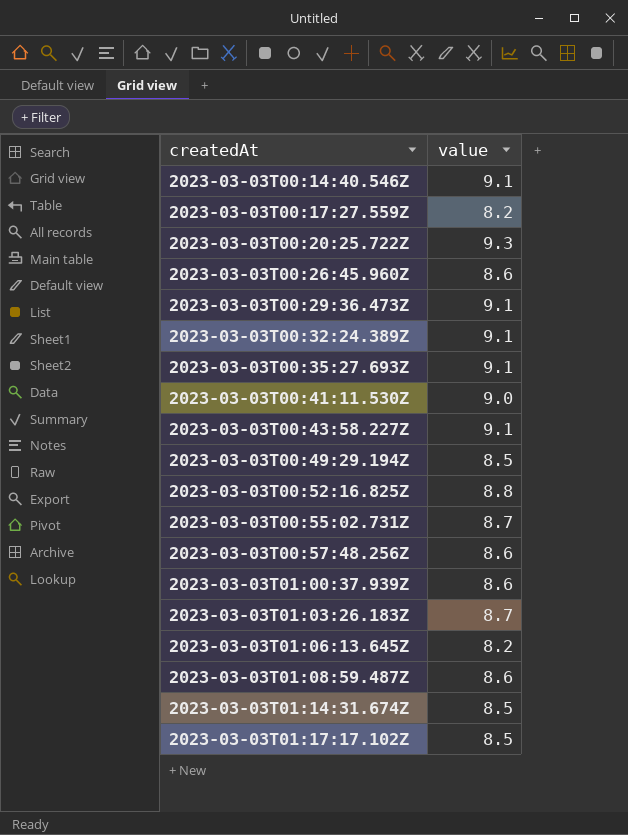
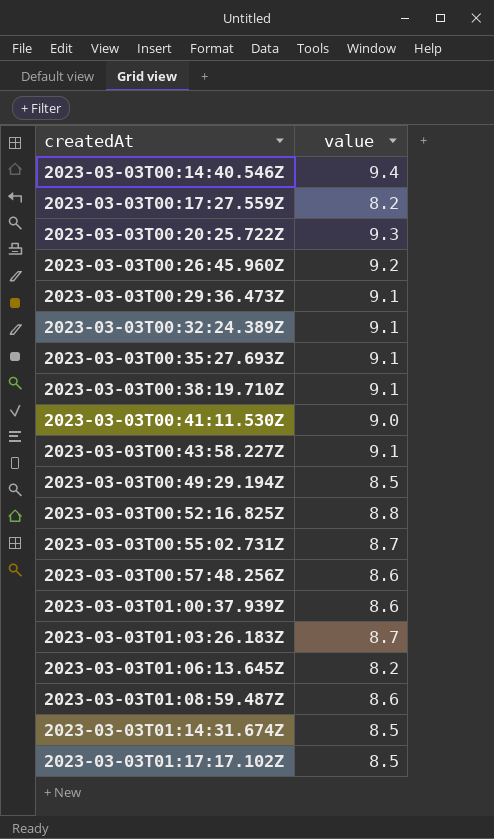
2023-03-03T00:14:40.546Z | value: 9.1 -> 9.4
2023-03-03T00:26:45.960Z | value: 8.6 -> 9.2
row 2023-03-03T00:38:19.710Z: none -> 9.1

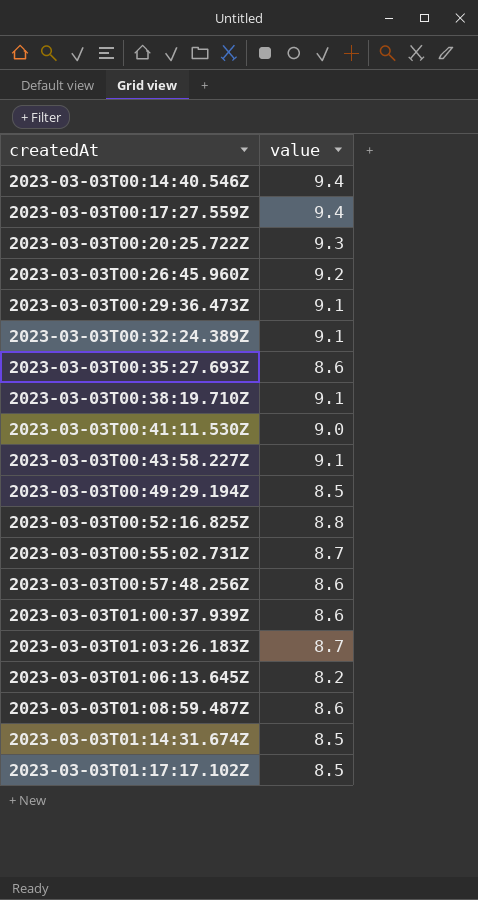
2023-03-03T00:17:27.559Z | value: 8.2 -> 9.4
2023-03-03T00:35:27.693Z | value: 9.1 -> 8.6

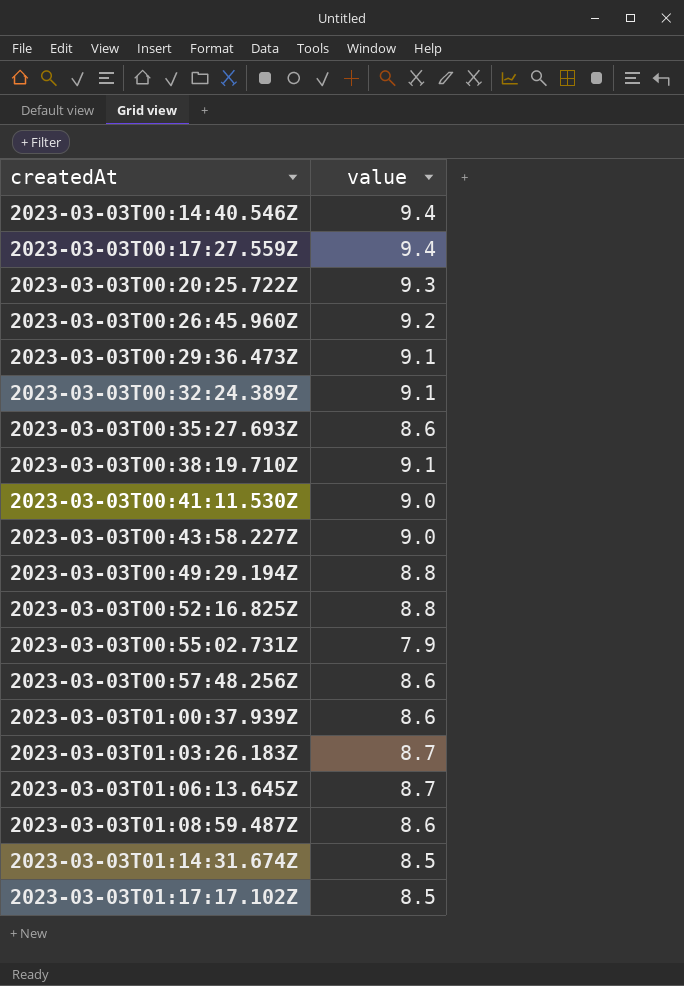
2023-03-03T00:43:58.227Z | value: 9.1 -> 9.0
2023-03-03T00:49:29.194Z | value: 8.5 -> 8.8
2023-03-03T00:55:02.731Z | value: 8.7 -> 7.9
2023-03-03T01:06:13.645Z | value: 8.2 -> 8.7

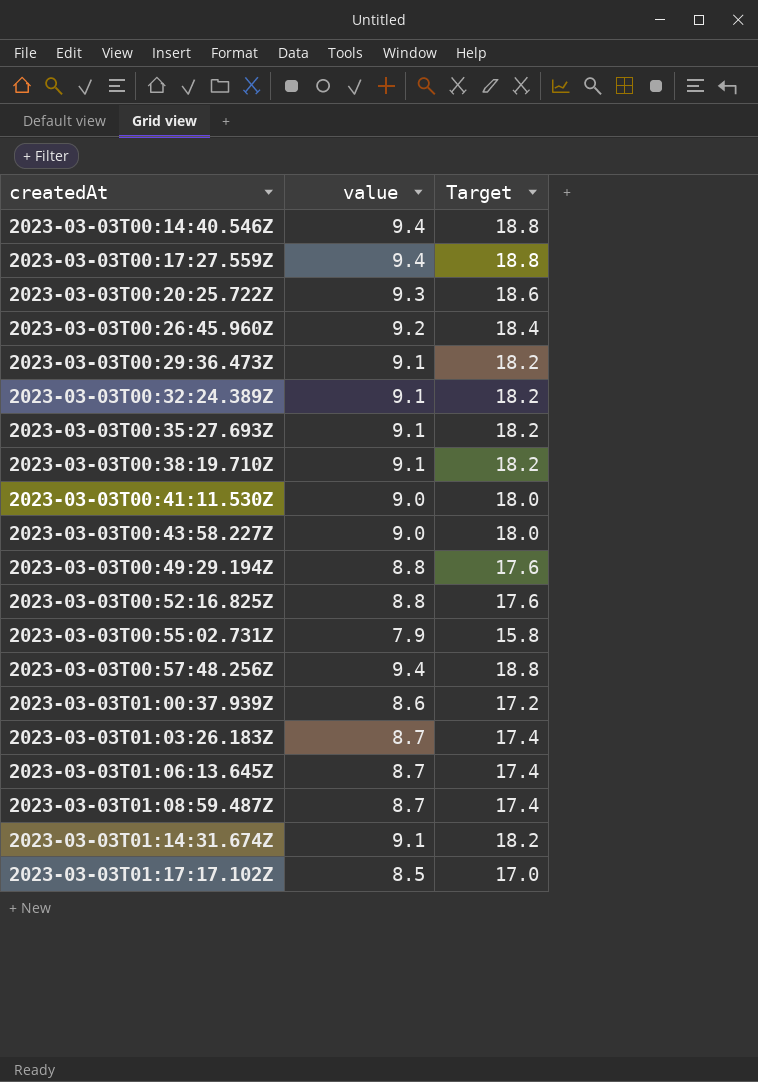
column Target | formula: none -> [value] * 2
2023-03-03T00:35:27.693Z | value: 8.6 -> 9.1
2023-03-03T00:57:48.256Z | value: 8.6 -> 9.4
2023-03-03T01:08:59.487Z | value: 8.6 -> 8.7
2023-03-03T01:14:31.674Z | value: 8.5 -> 9.1

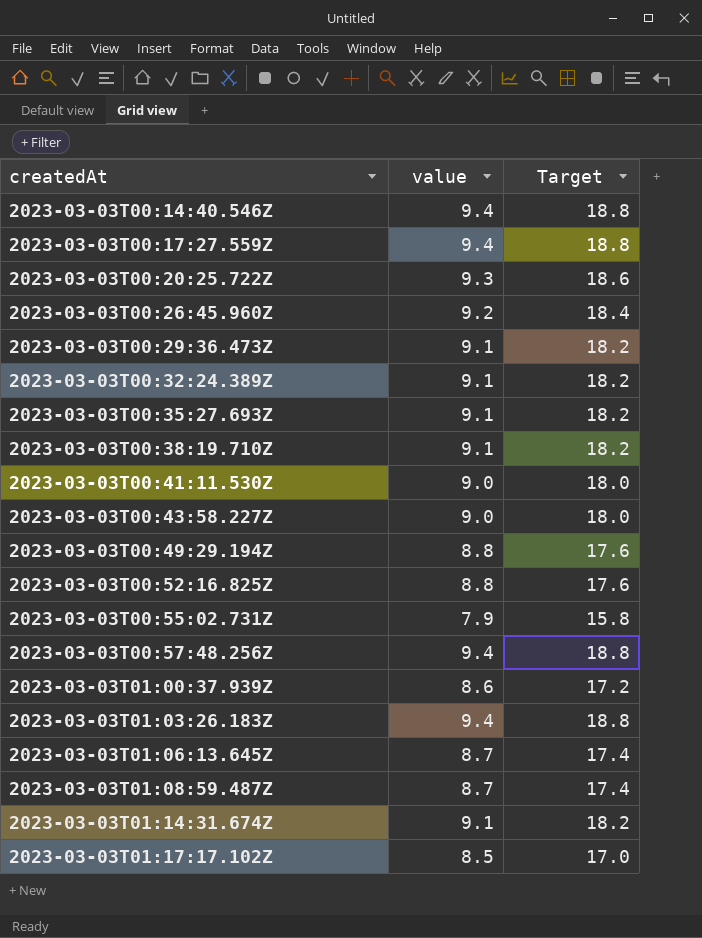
2023-03-03T01:03:26.183Z | value: 8.7 -> 9.4
2023-03-03T01:03:26.183Z | Target: 17.4 -> 18.8

